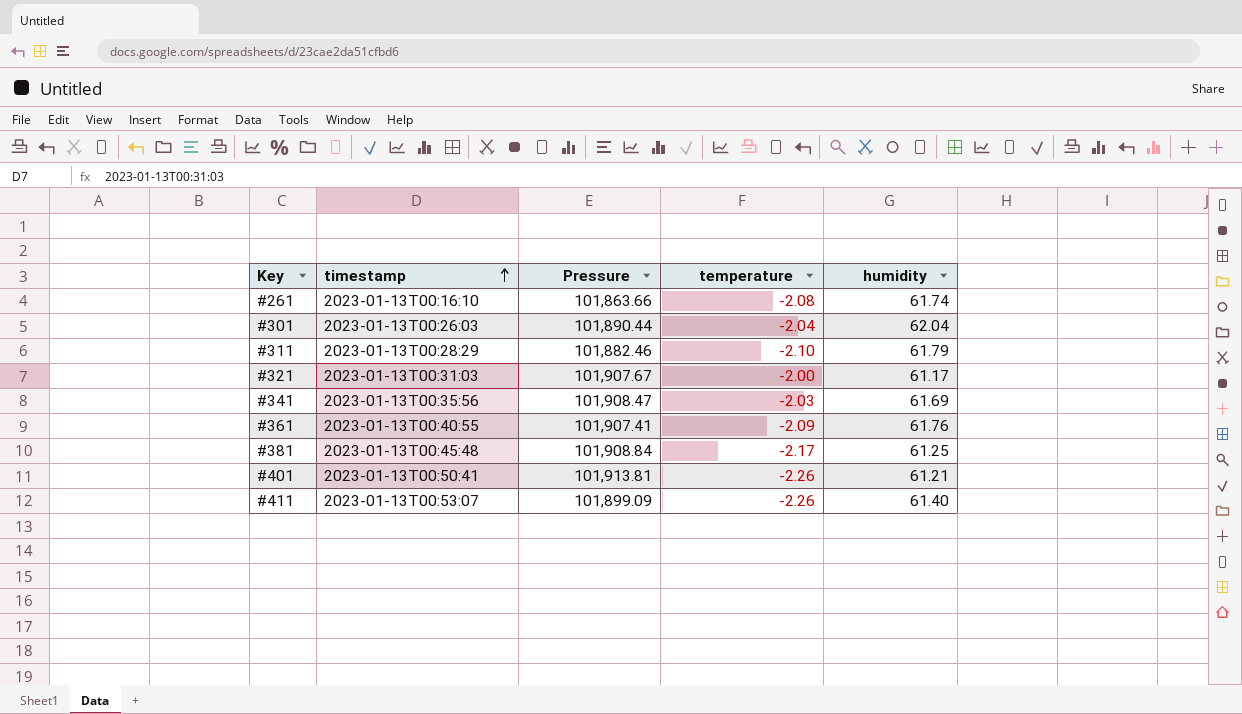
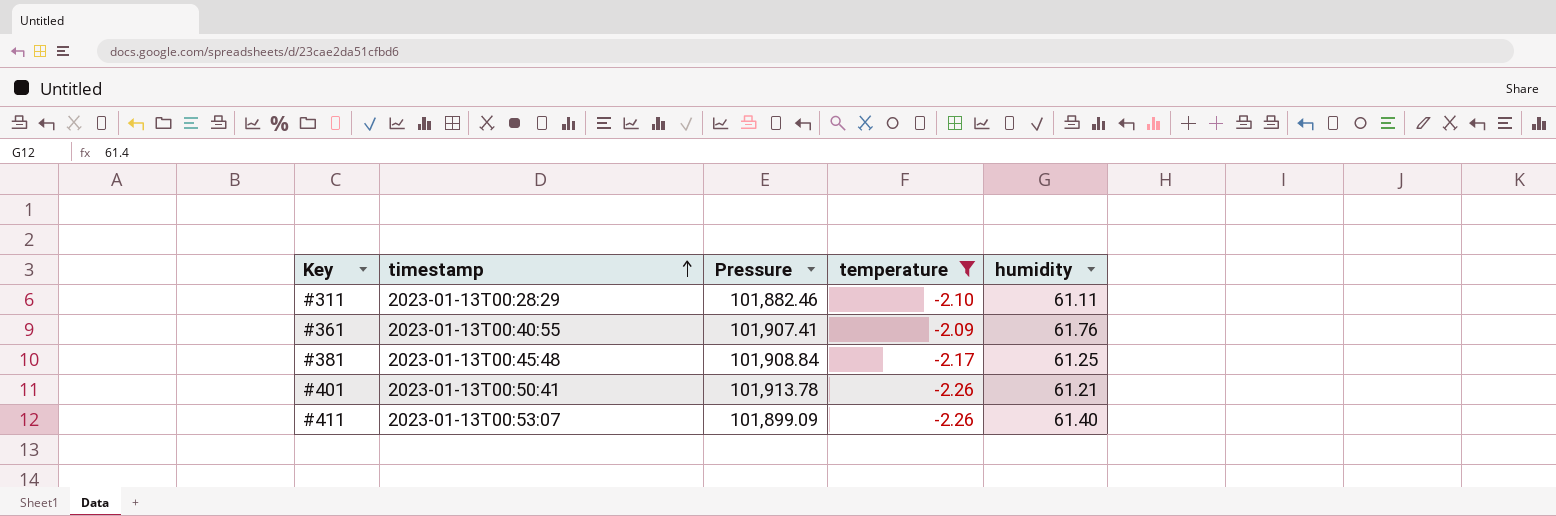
filter: none -> temperature <= -2.09
#311 | humidity: 61.79 -> 61.11
#401 | Pressure: 101,913.81 -> 101,913.78

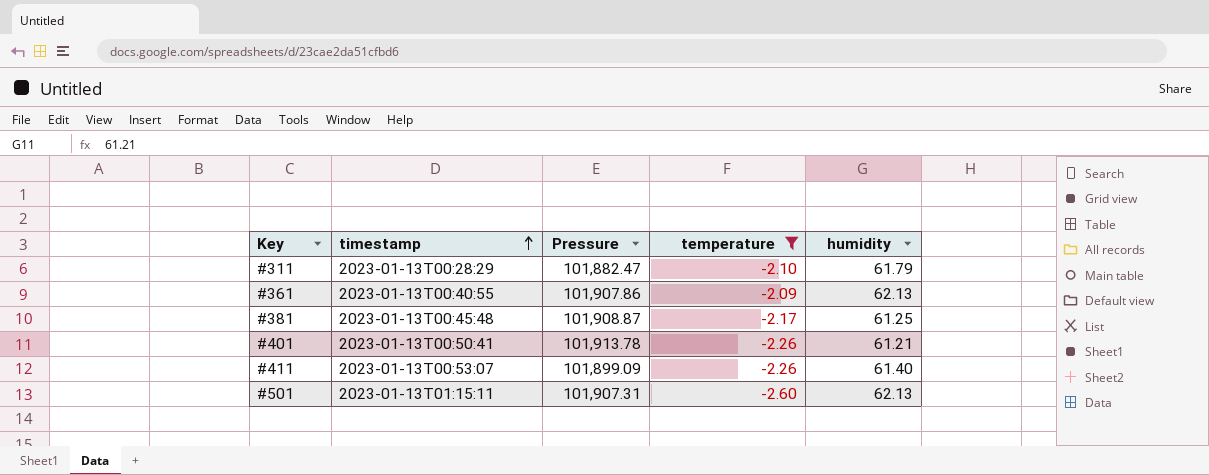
#311 | Pressure: 101,882.46 -> 101,882.47
#311 | humidity: 61.11 -> 61.79
#361 | Pressure: 101,907.41 -> 101,907.86
#361 | humidity: 61.76 -> 62.13
#381 | Pressure: 101,908.84 -> 101,908.87
row #501: none -> 2023-01-13T01:15:11 | 101,907.31 | -2.60 | 62.13

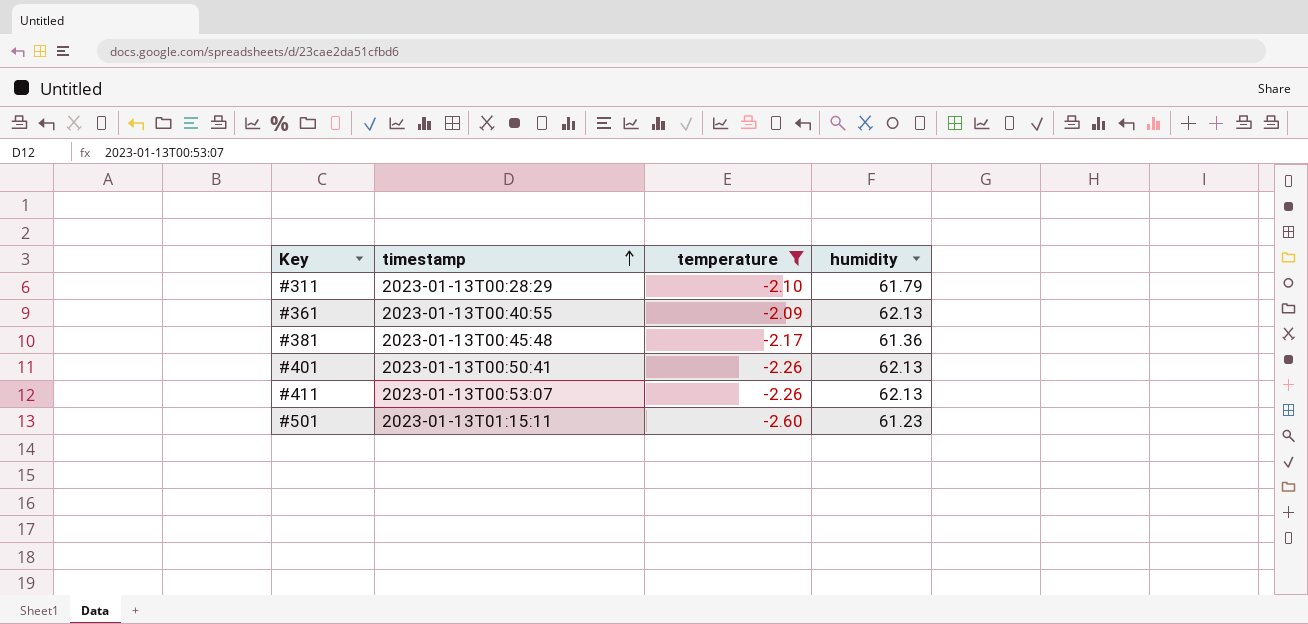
column Pressure | position: 3 -> none
#381 | humidity: 61.25 -> 61.36
#401 | humidity: 61.21 -> 62.13
#411 | humidity: 61.40 -> 62.13
#501 | humidity: 62.13 -> 61.23

